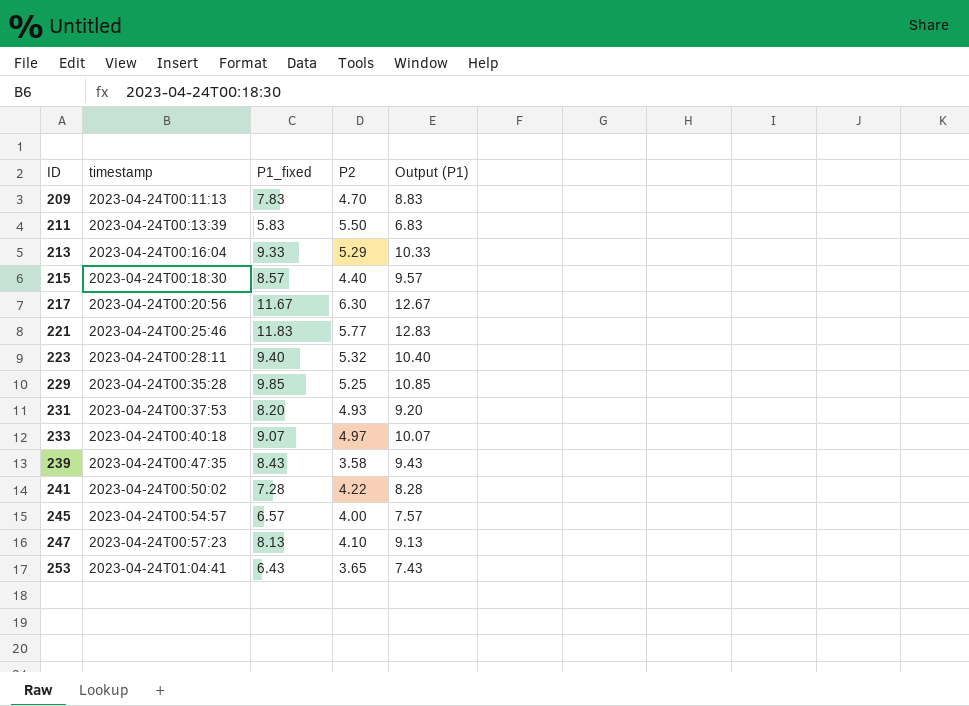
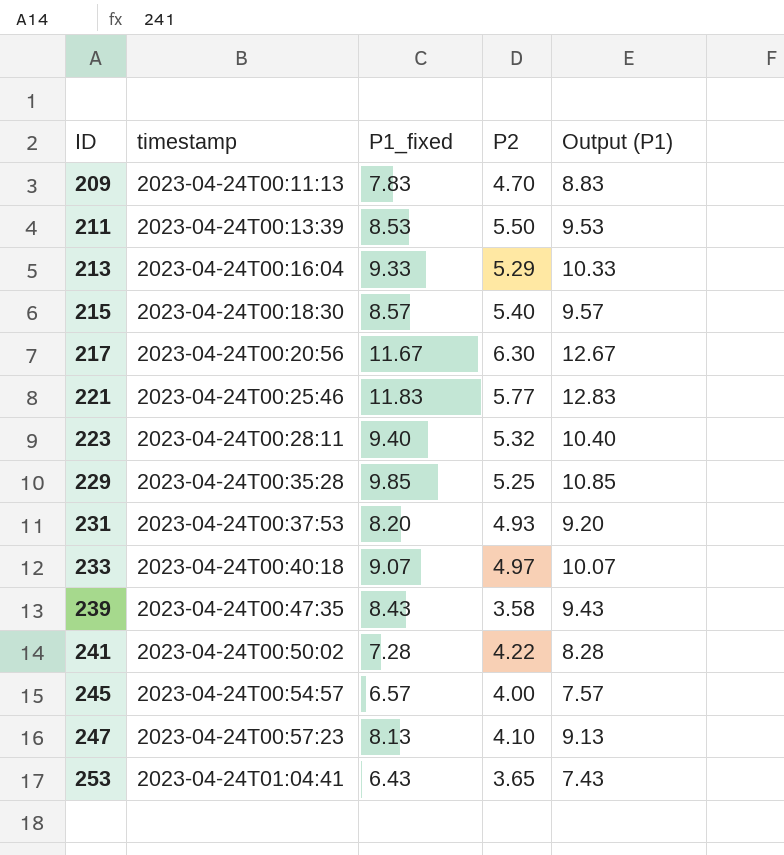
211 | P1_fixed: 5.83 -> 8.53
211 | Output (P1): 6.83 -> 9.53
215 | P2: 4.40 -> 5.40

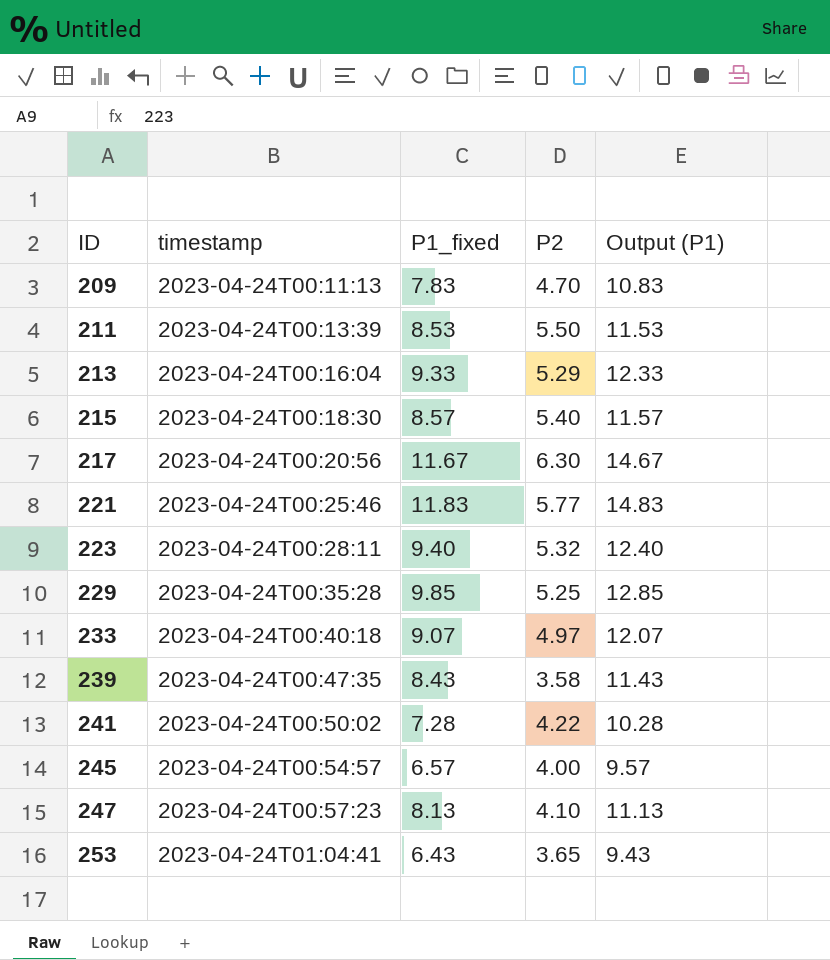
column Output (P1) | formula: [P1_fixed] + 1 -> [P1_fixed] + 3
row 231: 2023-04-24T00:37:53 | 8.20 | 4.93 | 9.20 -> none

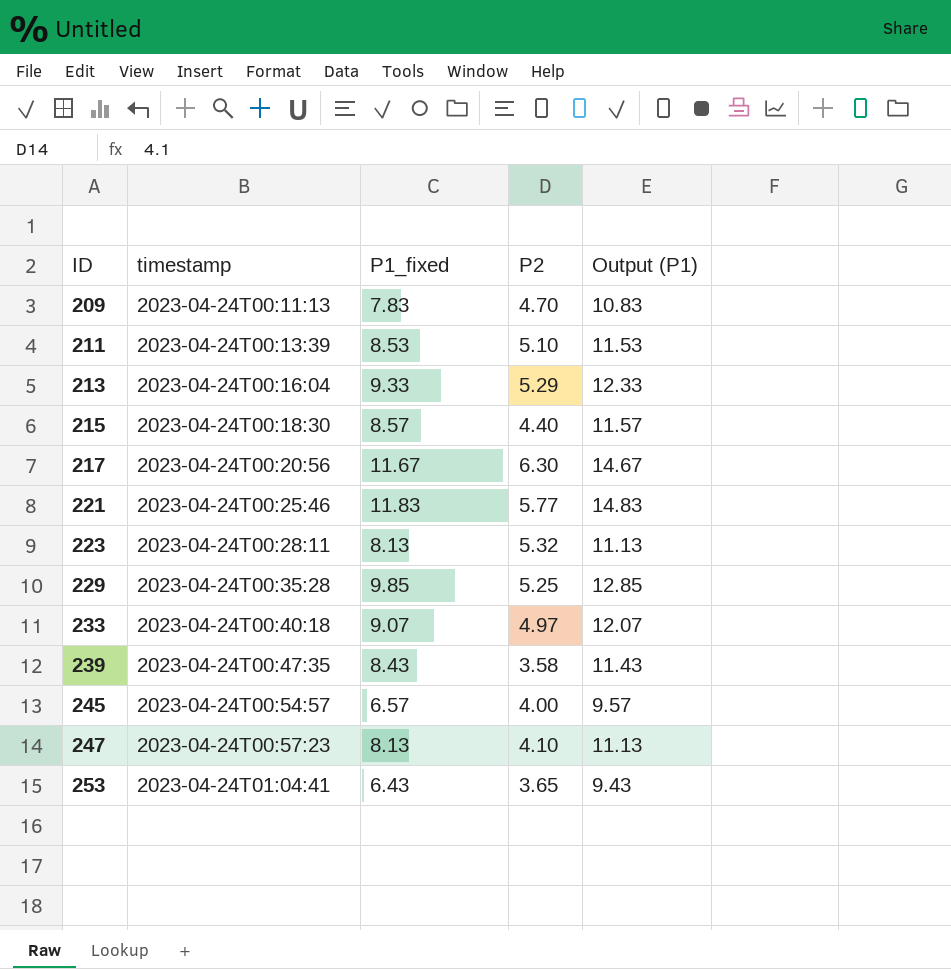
row 241: 2023-04-24T00:50:02 | 7.28 | 4.22 | 10.28 -> none
211 | P2: 5.50 -> 5.10
215 | P2: 5.40 -> 4.40
223 | P1_fixed: 9.40 -> 8.13
223 | Output (P1): 12.40 -> 11.13

